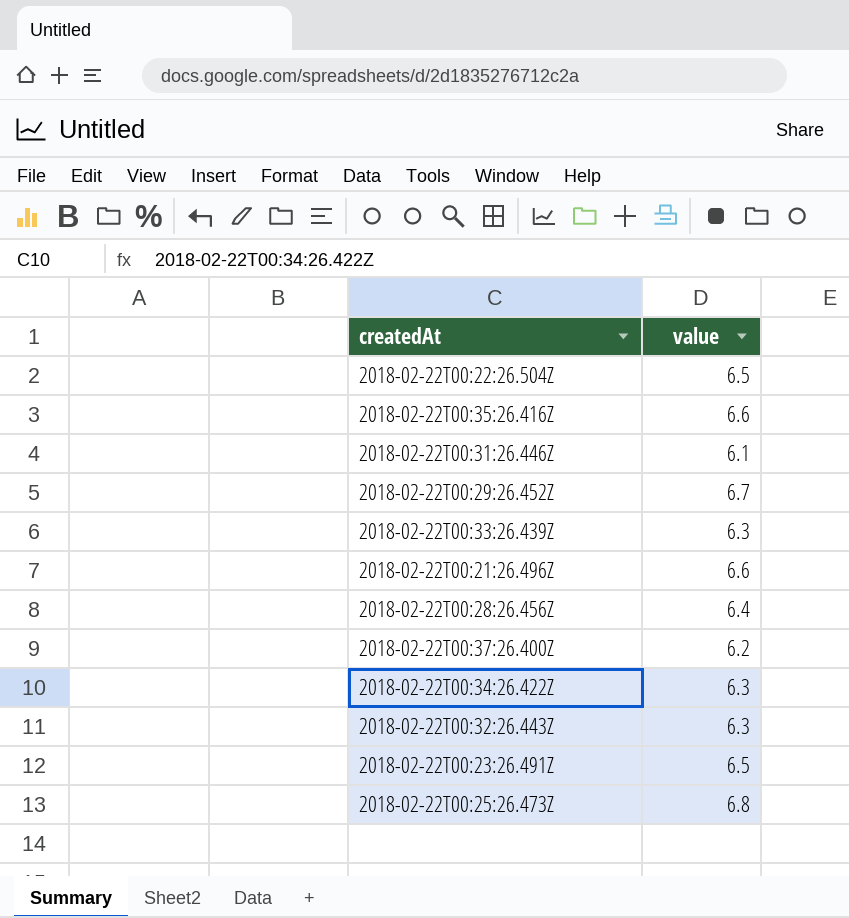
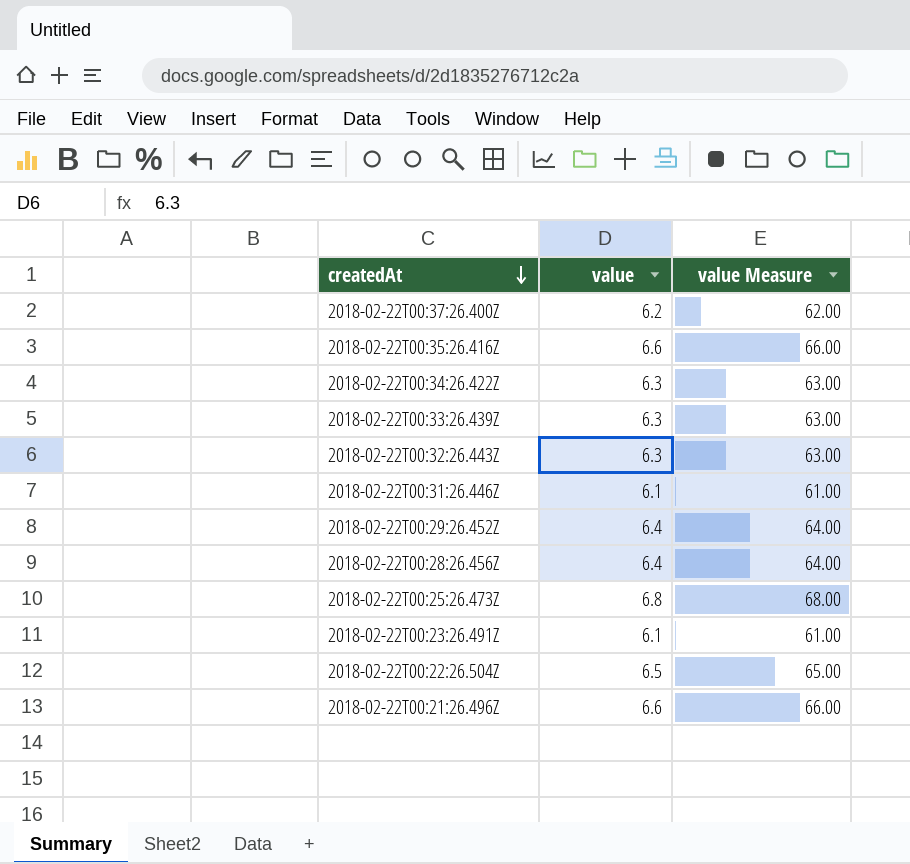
row order: none -> createdAt descending
column value Measure | formula: none -> [value] * 10
2018-02-22T00:29:26.452Z | value: 6.7 -> 6.4
2018-02-22T00:23:26.491Z | value: 6.5 -> 6.1

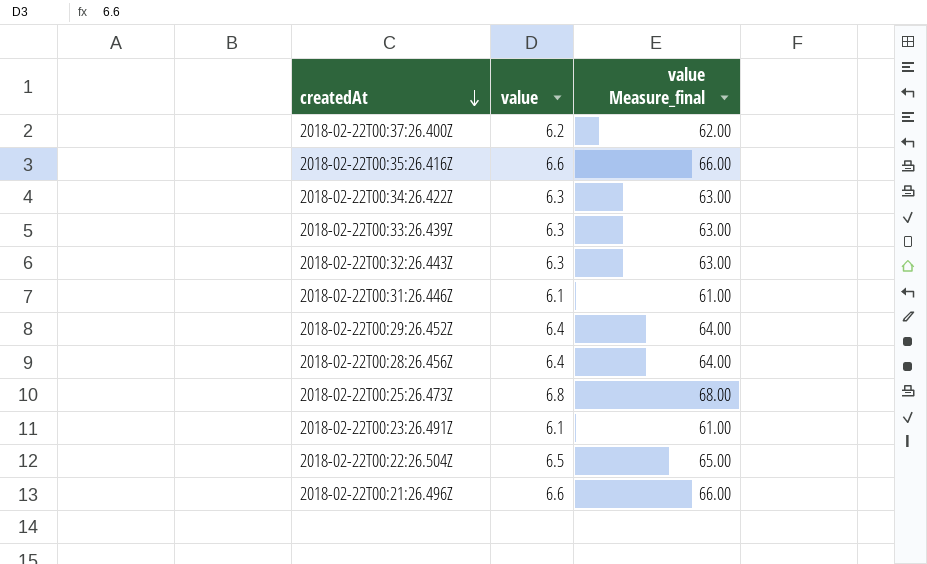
column name: value Measure -> value Measure_final

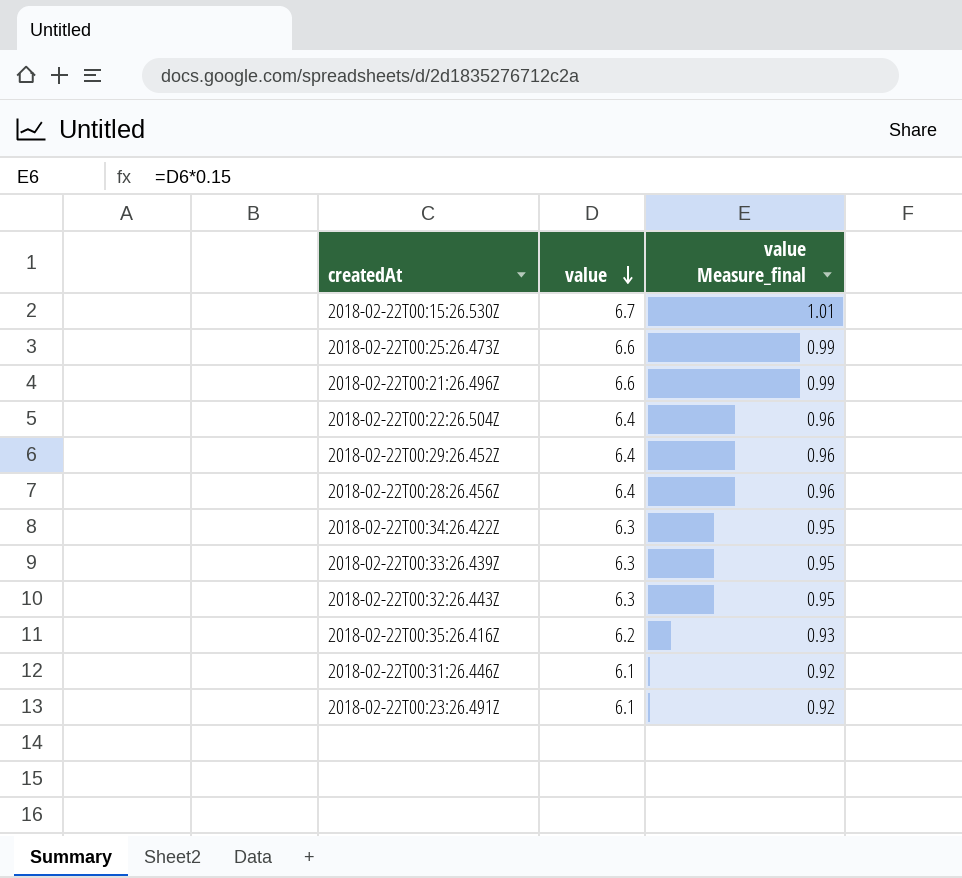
row order: createdAt descending -> value descending
column value Measure_final | formula: [value] * 10 -> [value] * 0.15
row 2018-02-22T00:37:26.400Z: 6.2 | 62.00 -> none
row 2018-02-22T00:15:26.530Z: none -> 6.7 | 1.01
2018-02-22T00:25:26.473Z | value: 6.8 -> 6.6
2018-02-22T00:22:26.504Z | value: 6.5 -> 6.4
2018-02-22T00:35:26.416Z | value: 6.6 -> 6.2

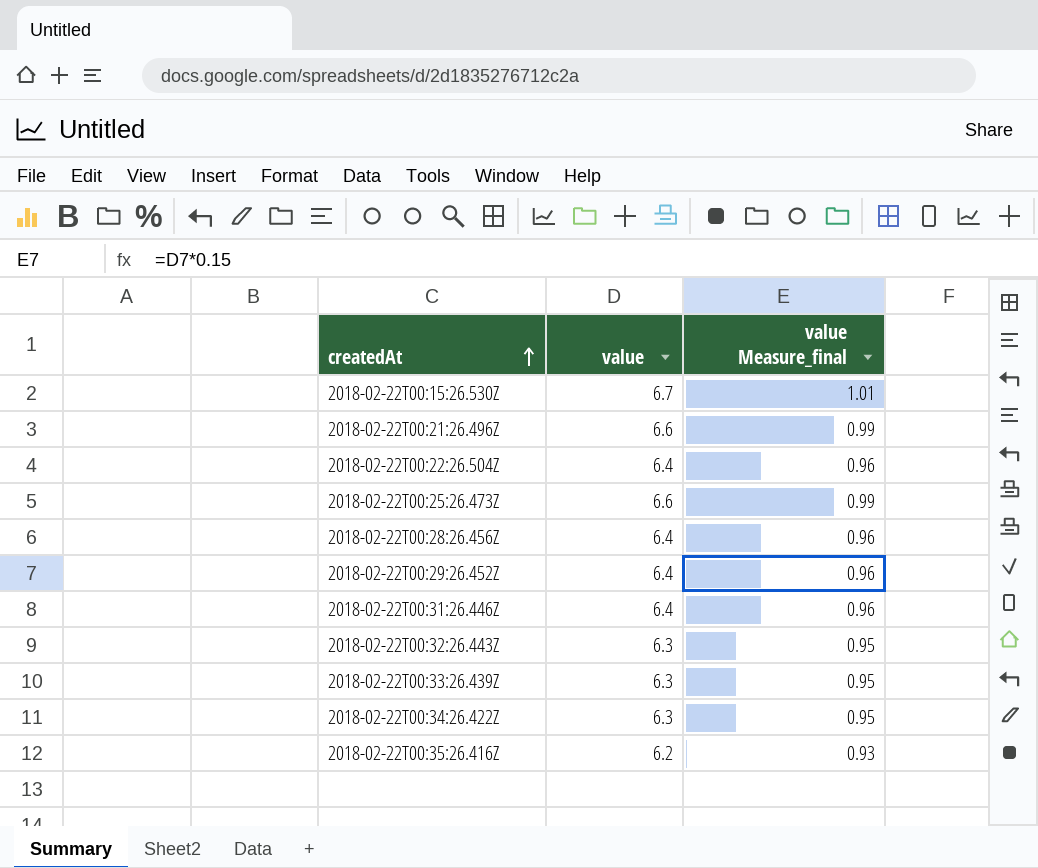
row order: value descending -> createdAt ascending
row 2018-02-22T00:23:26.491Z: 6.1 | 0.92 -> none
2018-02-22T00:31:26.446Z | value: 6.1 -> 6.4
2018-02-22T00:31:26.446Z | value Measure_final: 0.92 -> 0.96

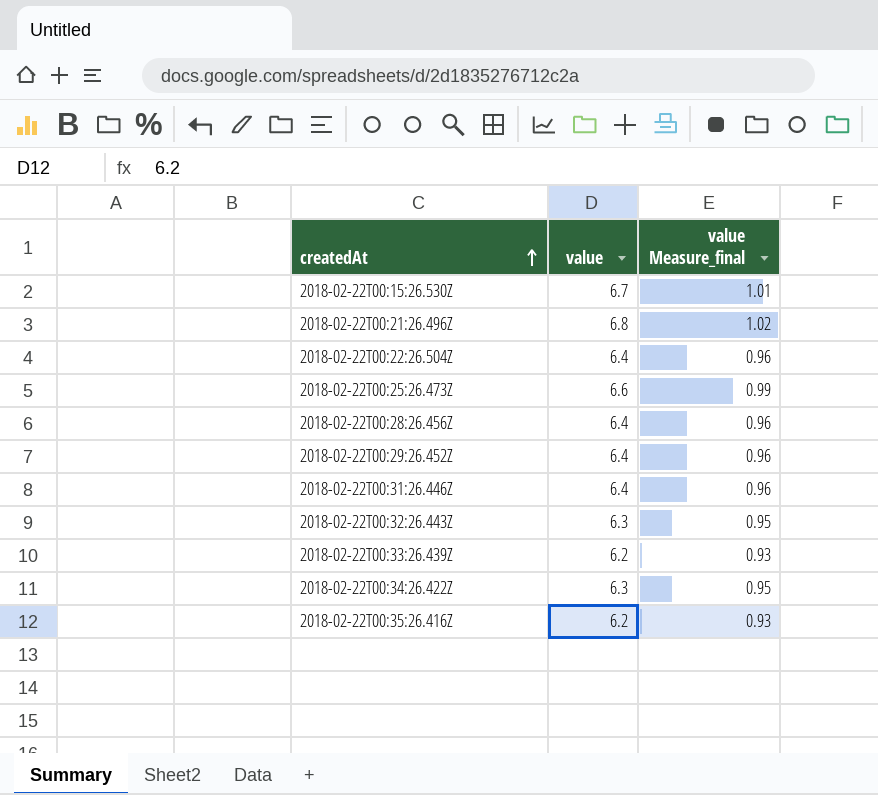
2018-02-22T00:21:26.496Z | value: 6.6 -> 6.8
2018-02-22T00:21:26.496Z | value Measure_final: 0.99 -> 1.02
2018-02-22T00:33:26.439Z | value: 6.3 -> 6.2
2018-02-22T00:33:26.439Z | value Measure_final: 0.95 -> 0.93

